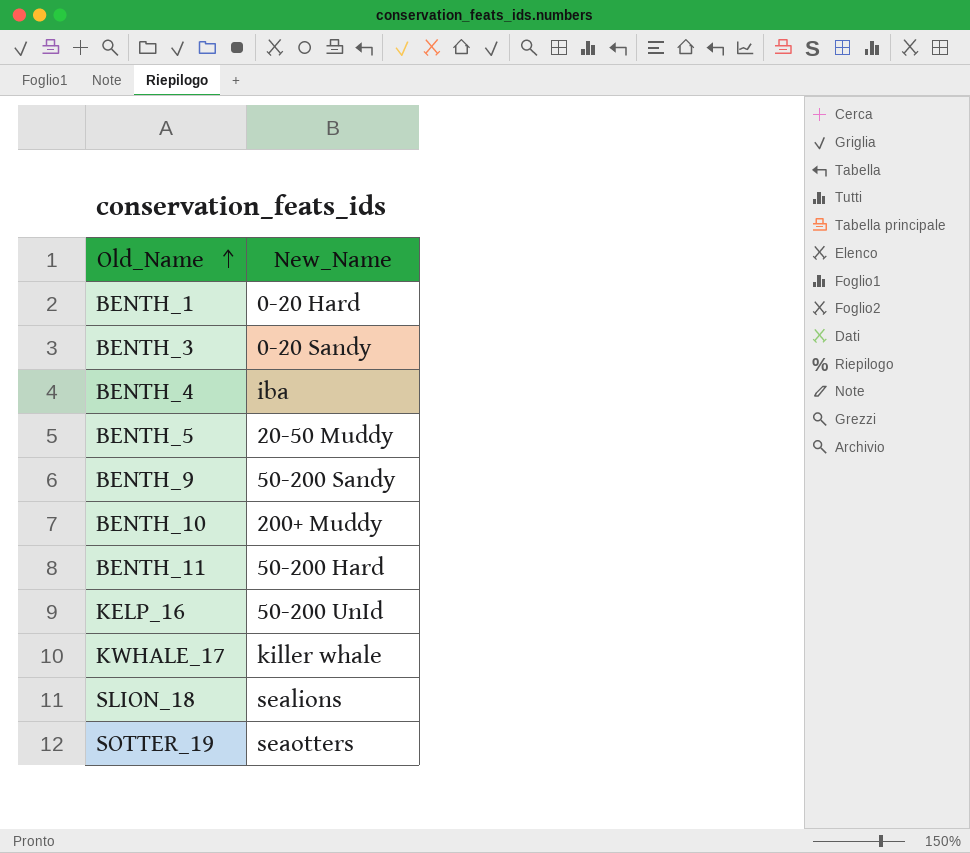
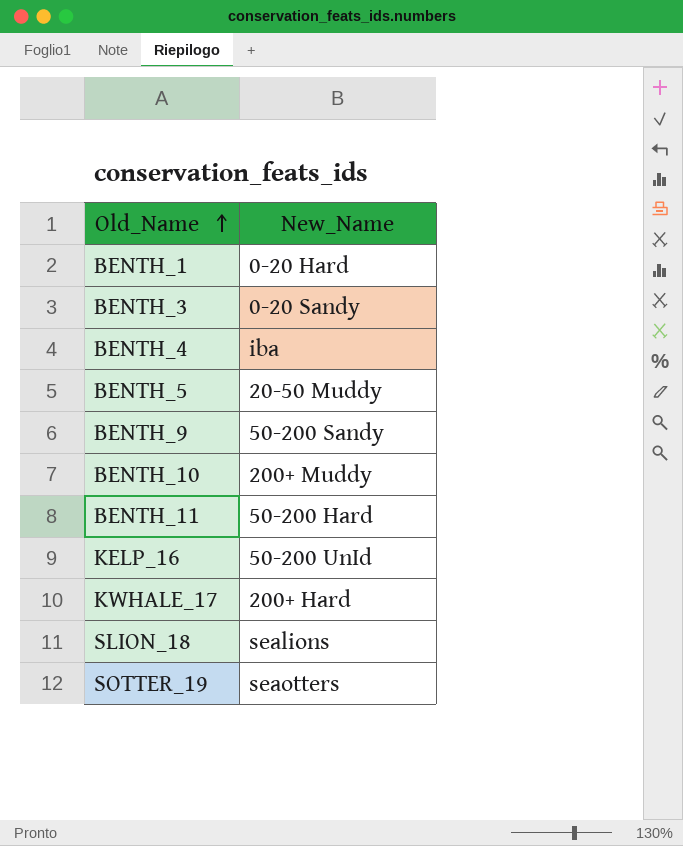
KWHALE_17 | New_Name: killer whale -> 200+ Hard

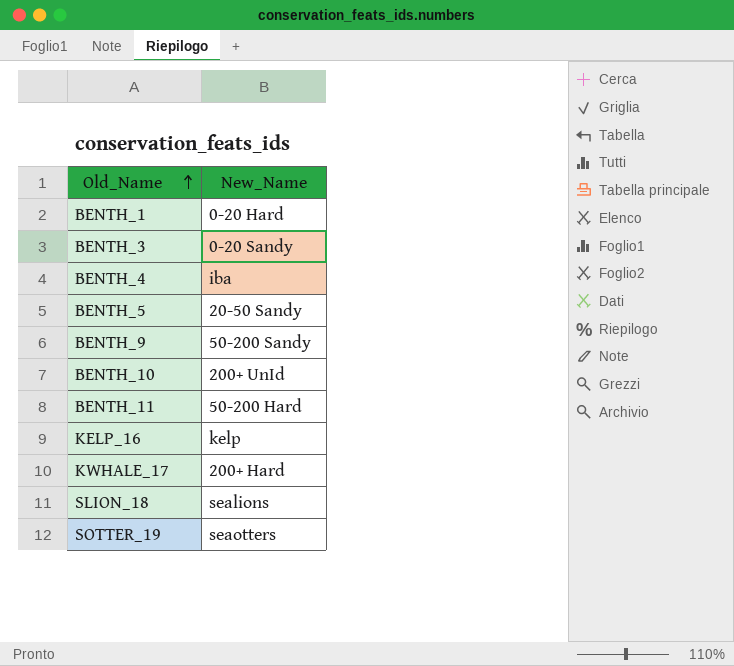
BENTH_5 | New_Name: 20-50 Muddy -> 20-50 Sandy
BENTH_10 | New_Name: 200+ Muddy -> 200+ UnId
KELP_16 | New_Name: 50-200 UnId -> kelp

